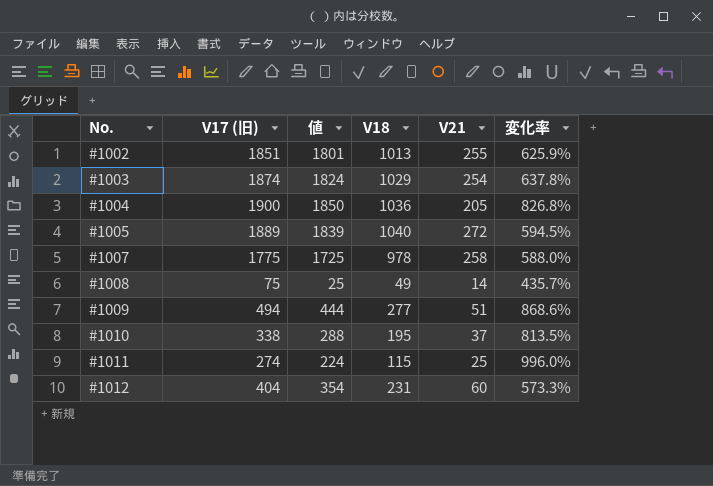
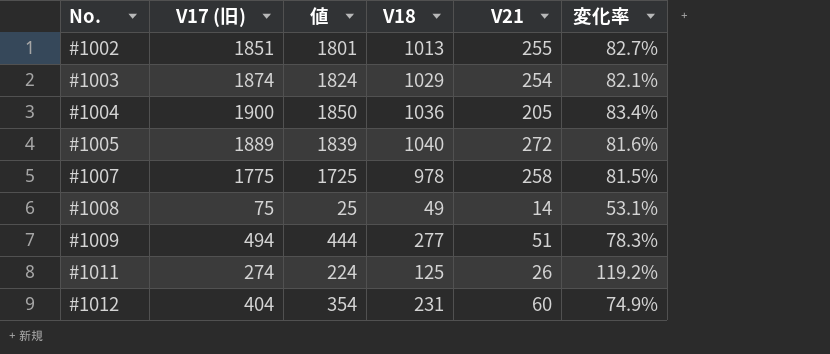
column 変化率 | formula: ([V17 (旧)] - [V21]) / [V21] -> ([V17 (旧)] - [V18]) / [V18]
row #1010: 338 | 288 | 195 | 37 | 813.5% -> none
#1011 | V18: 115 -> 125
#1011 | V21: 25 -> 26

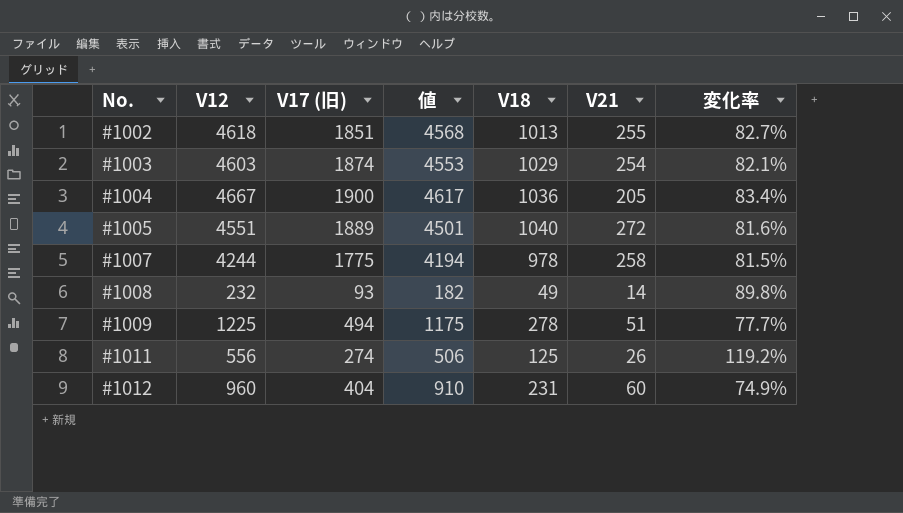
column V12 | position: none -> 2
column 値 | formula: [V17 (旧)] - 50 -> [V12] - 50
#1008 | V17 (旧): 75 -> 93
#1008 | 変化率: 53.1% -> 89.8%
#1009 | V18: 277 -> 278
#1009 | 変化率: 78.3% -> 77.7%

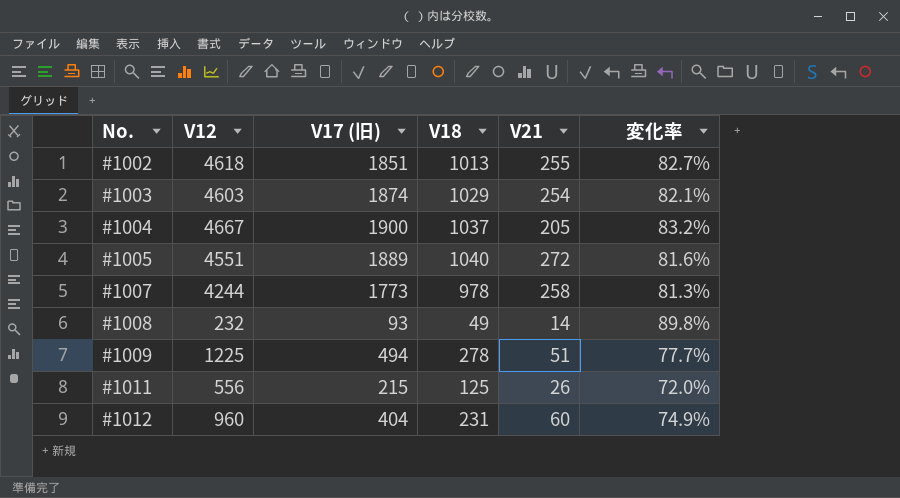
column 値 | formula: [V12] - 50 -> none
#1004 | V18: 1036 -> 1037
#1004 | 変化率: 83.4% -> 83.2%
#1007 | V17 (旧): 1775 -> 1773
#1007 | 変化率: 81.5% -> 81.3%
#1011 | V17 (旧): 274 -> 215
#1011 | 変化率: 119.2% -> 72.0%

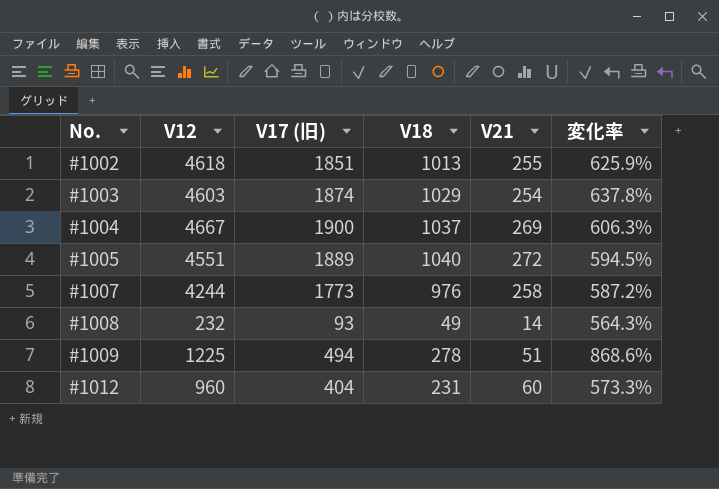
column 変化率 | formula: ([V17 (旧)] - [V18]) / [V18] -> ([V17 (旧)] - [V21]) / [V21]
row #1011: 556 | 215 | 125 | 26 | 72.0% -> none
#1004 | V21: 205 -> 269
#1007 | V18: 978 -> 976

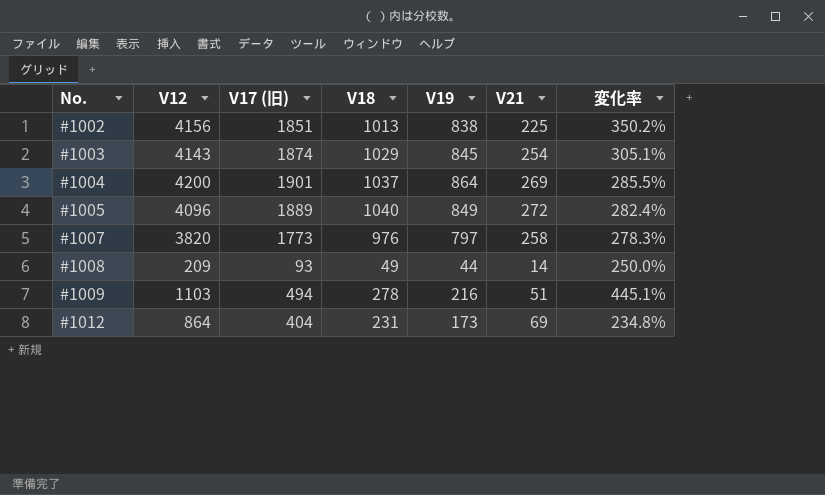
column V19 | formula: none -> [V17 (旧)] - [V18]
column 変化率 | formula: ([V17 (旧)] - [V21]) / [V21] -> ([V18] - [V21]) / [V21]
#1002 | V12: 4618 -> 4156
#1002 | V21: 255 -> 225
#1003 | V12: 4603 -> 4143
#1004 | V12: 4667 -> 4200
#1004 | V17 (旧): 1900 -> 1901
#1005 | V12: 4551 -> 4096
#1007 | V12: 4244 -> 3820
#1008 | V12: 232 -> 209
#1009 | V12: 1225 -> 1103
#1012 | V12: 960 -> 864
#1012 | V21: 60 -> 69

